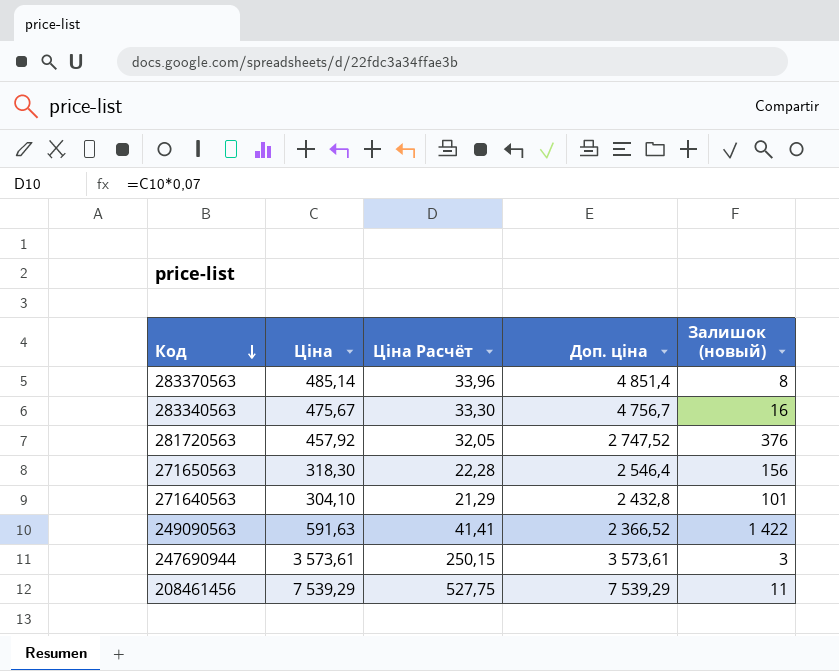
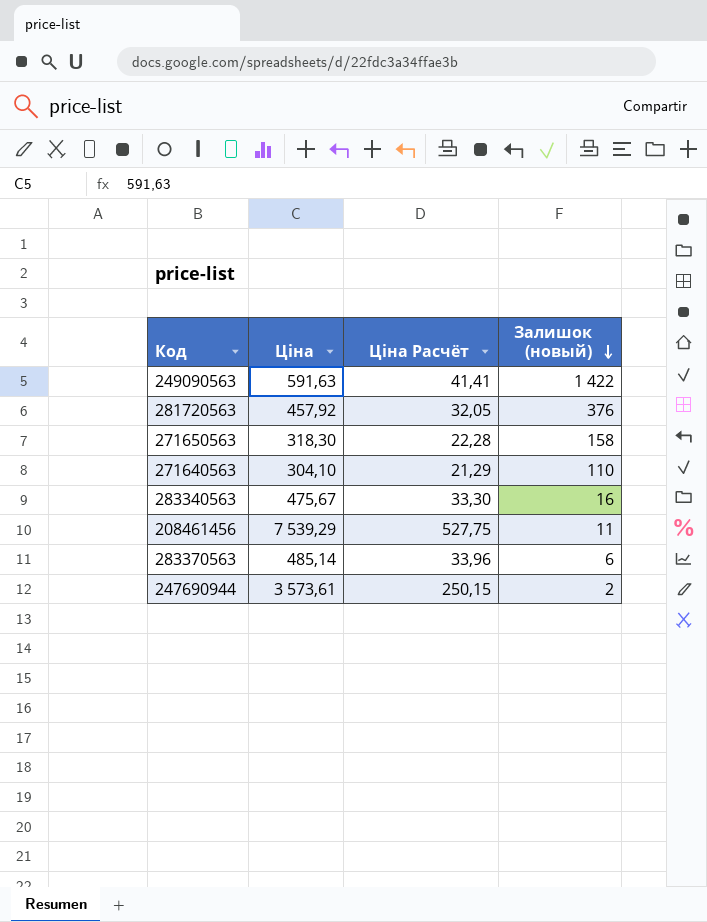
row order: Код descending -> Залишок (новый) descending
column Доп. ціна | position: 4 -> none
271650563 | Залишок (новый): 156 -> 158
271640563 | Залишок (новый): 101 -> 110
283370563 | Залишок (новый): 8 -> 6
247690944 | Залишок (новый): 3 -> 2

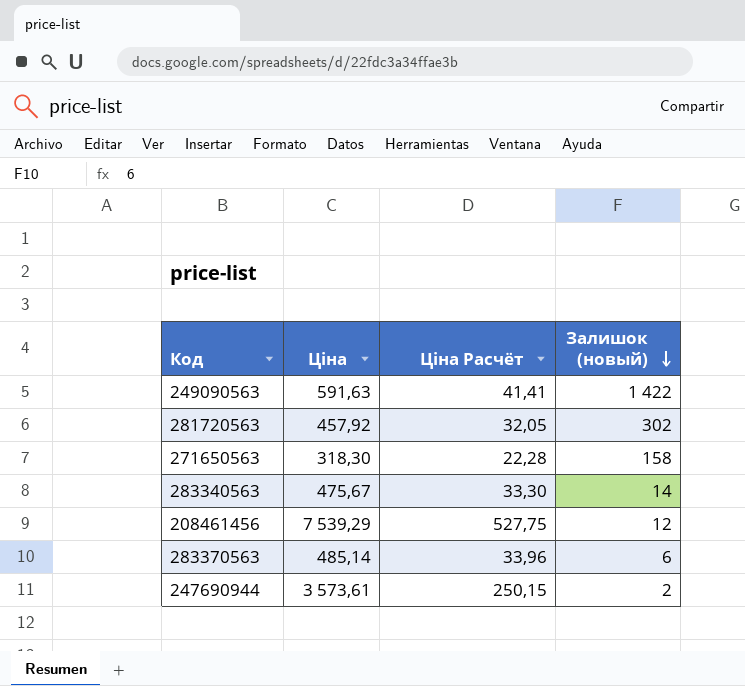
row 271640563: 304,10 | 21,29 | 110 -> none
281720563 | Залишок (новый): 376 -> 302
283340563 | Залишок (новый): 16 -> 14
208461456 | Залишок (новый): 11 -> 12

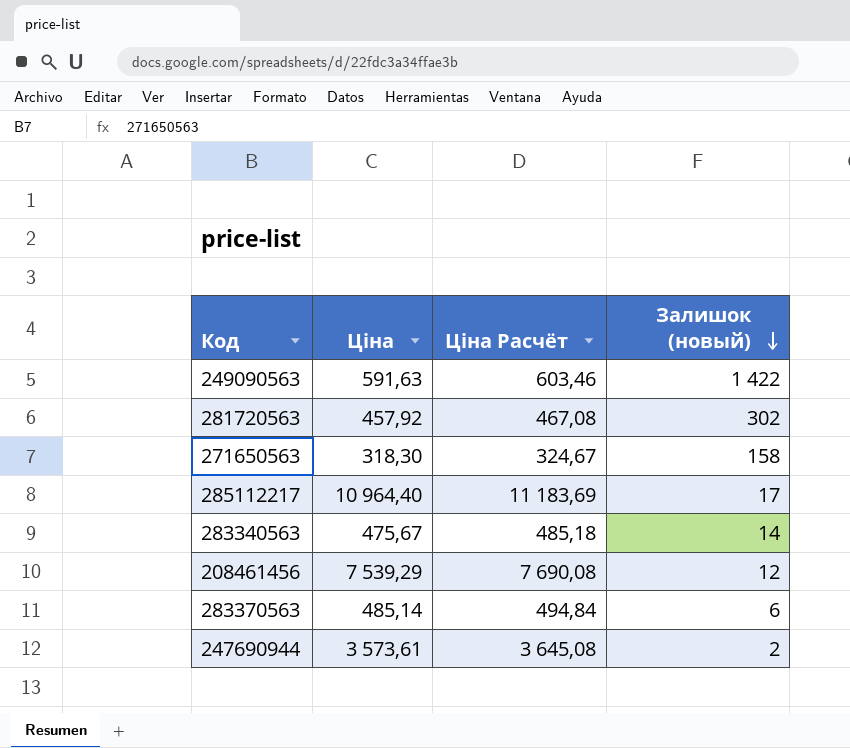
column Ціна Расчёт | formula: [Ціна] * 0,07 -> [Ціна] * 1,02
row 285112217: none -> 10 964,40 | 11 183,69 | 17

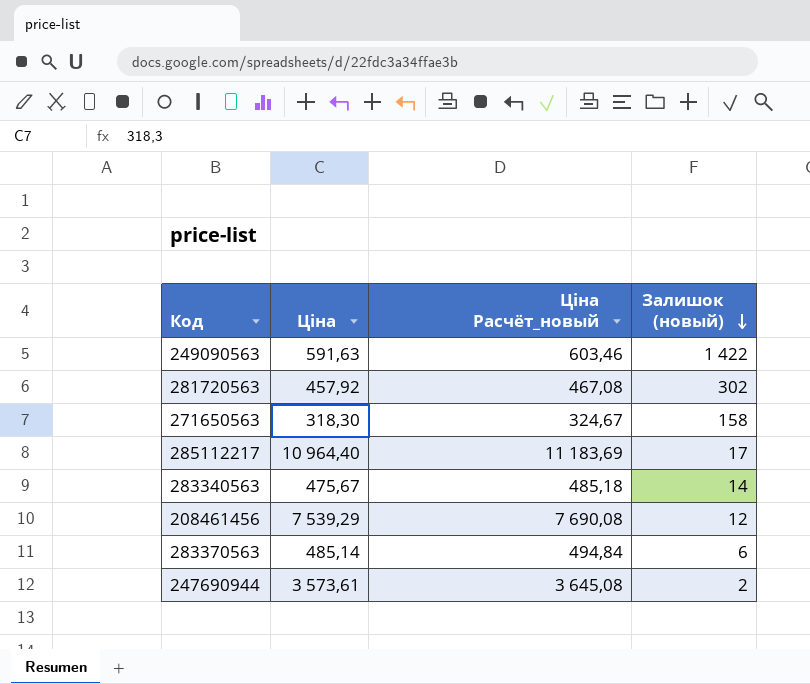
column name: Ціна Расчёт -> Ціна Расчёт_новый

